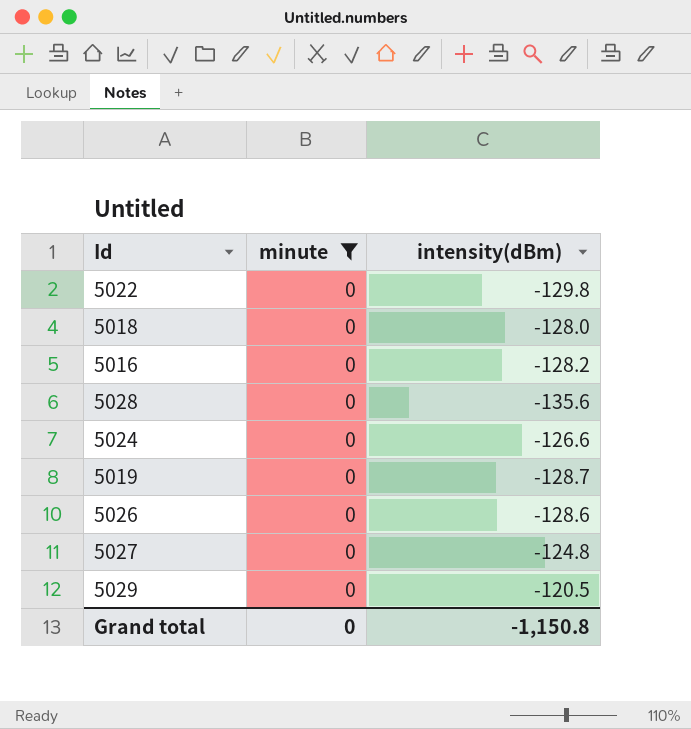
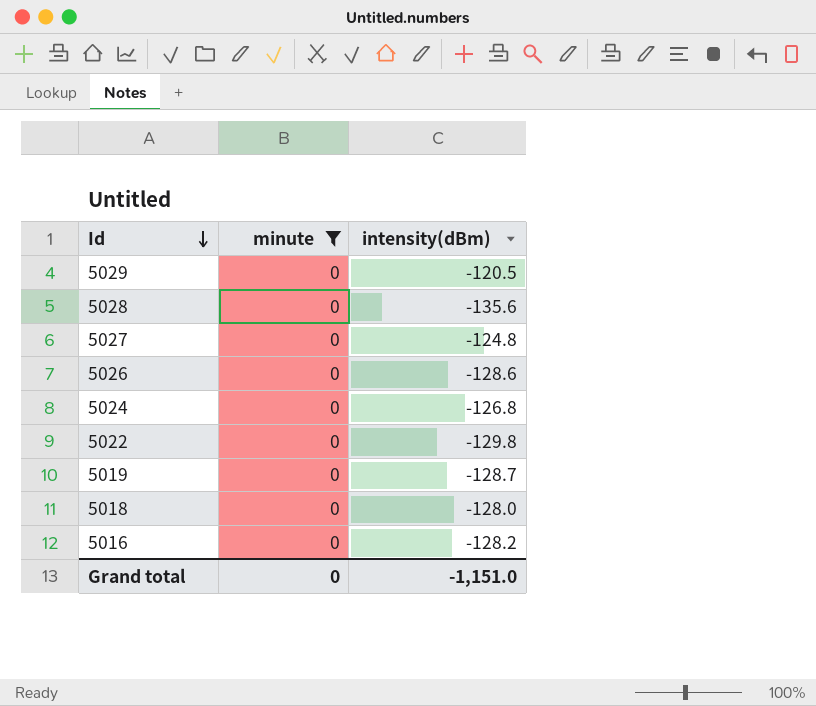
row order: none -> Id descending
5024 | intensity(dBm): -126.6 -> -126.8
Grand total | intensity(dBm): -1,150.8 -> -1,151.0

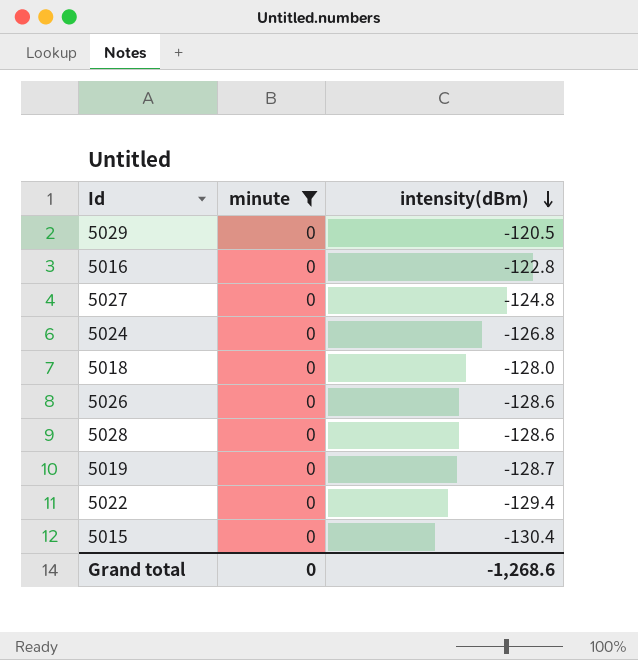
row order: Id descending -> intensity(dBm) descending
5016 | intensity(dBm): -128.2 -> -122.8
5028 | intensity(dBm): -135.6 -> -128.6
5022 | intensity(dBm): -129.8 -> -129.4
row 5015: none -> 0 | -130.4
Grand total | intensity(dBm): -1,151.0 -> -1,268.6

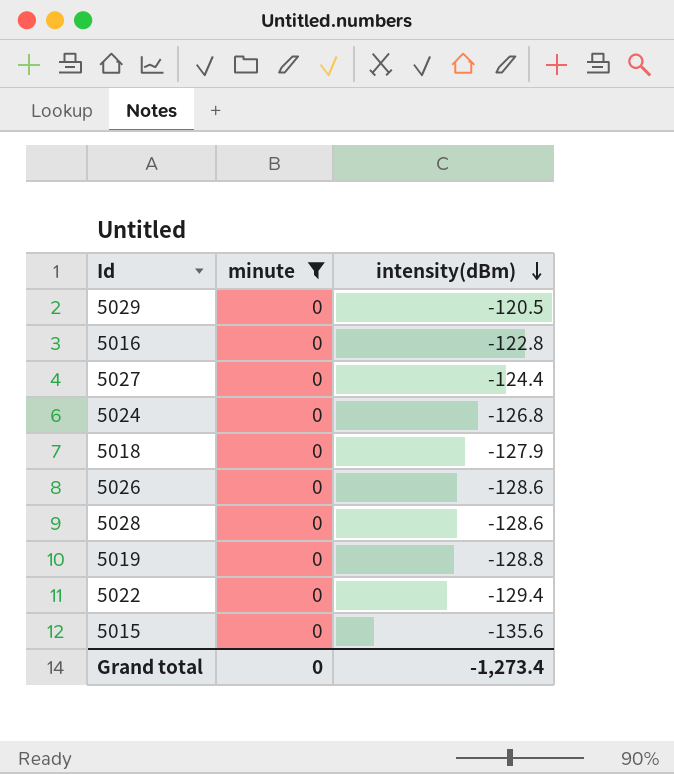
5027 | intensity(dBm): -124.8 -> -124.4
5018 | intensity(dBm): -128.0 -> -127.9
5019 | intensity(dBm): -128.7 -> -128.8
5015 | intensity(dBm): -130.4 -> -135.6
Grand total | intensity(dBm): -1,268.6 -> -1,273.4

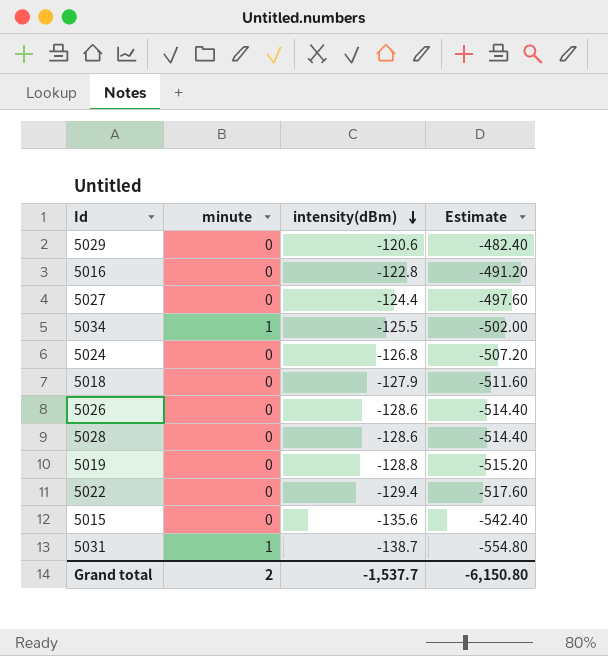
filter: minute = 0 -> none
column Estimate | formula: none -> [intensity(dBm)] * 4
5029 | intensity(dBm): -120.5 -> -120.6
Grand total | minute: 0 -> 2
Grand total | intensity(dBm): -1,273.4 -> -1,537.7

